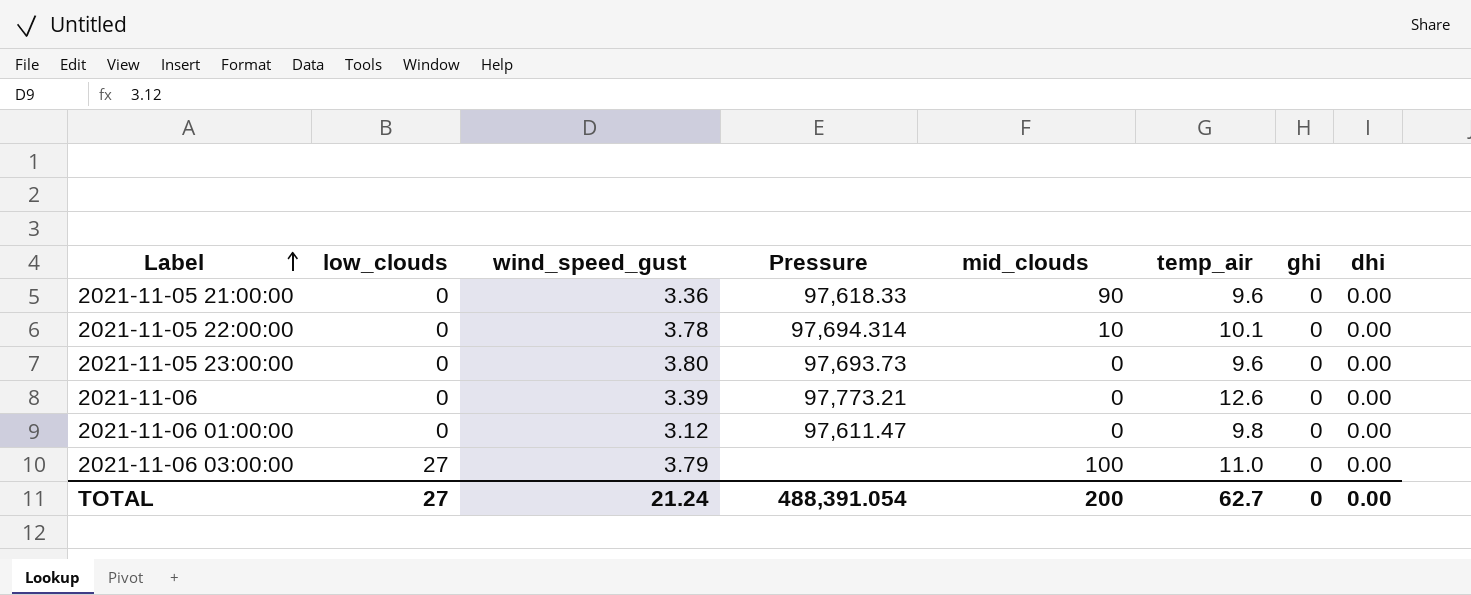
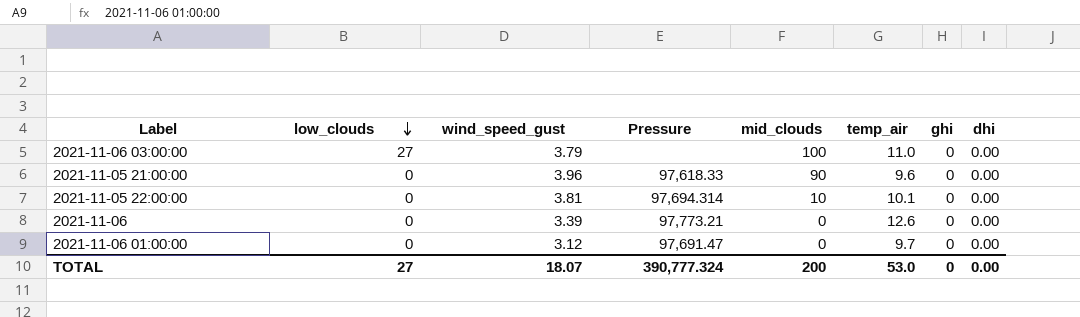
row order: Label ascending -> low_clouds descending
row 2021-11-05 23:00:00: 0 | 3.80 | 97,693.73 | 0 | 9.6 | 0 | 0.00 -> none
2021-11-05 21:00:00 | wind_speed_gust: 3.36 -> 3.96
2021-11-05 22:00:00 | wind_speed_gust: 3.78 -> 3.81
2021-11-06 01:00:00 | Pressure: 97,611.47 -> 97,691.47
2021-11-06 01:00:00 | temp_air: 9.8 -> 9.7
TOTAL | wind_speed_gust: 21.24 -> 18.07
TOTAL | Pressure: 488,391.054 -> 390,777.324
TOTAL | temp_air: 62.7 -> 53.0

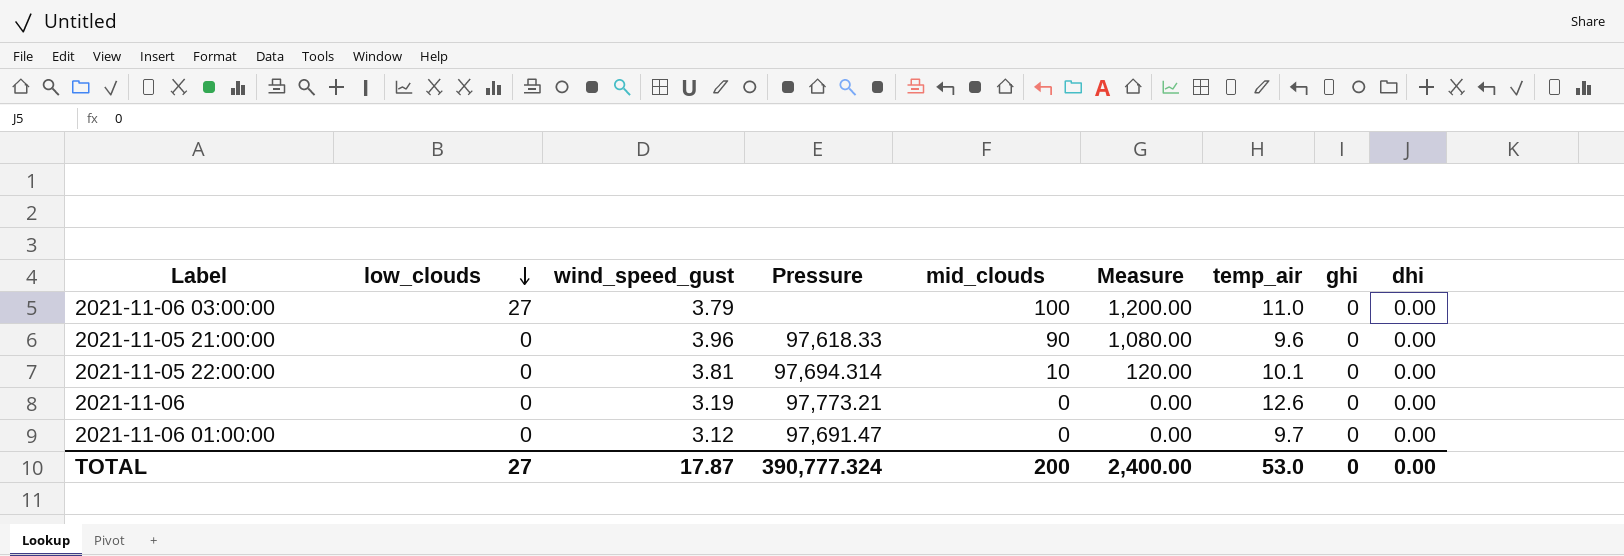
column Measure | formula: none -> [mid_clouds] * 12
2021-11-06 | wind_speed_gust: 3.39 -> 3.19
TOTAL | wind_speed_gust: 18.07 -> 17.87

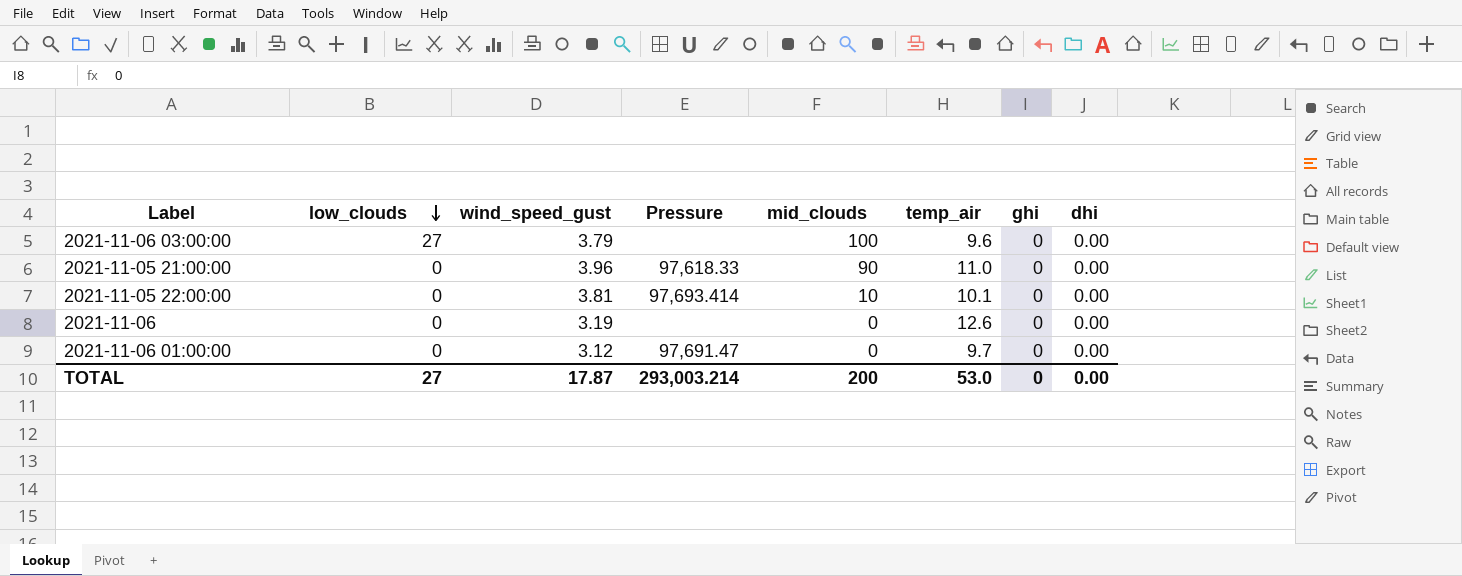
column Measure | formula: [mid_clouds] * 12 -> none
2021-11-06 03:00:00 | temp_air: 11.0 -> 9.6
2021-11-05 21:00:00 | temp_air: 9.6 -> 11.0
2021-11-05 22:00:00 | Pressure: 97,694.314 -> 97,693.414
2021-11-06 | Pressure: 97,773.21 -> none
TOTAL | Pressure: 390,777.324 -> 293,003.214

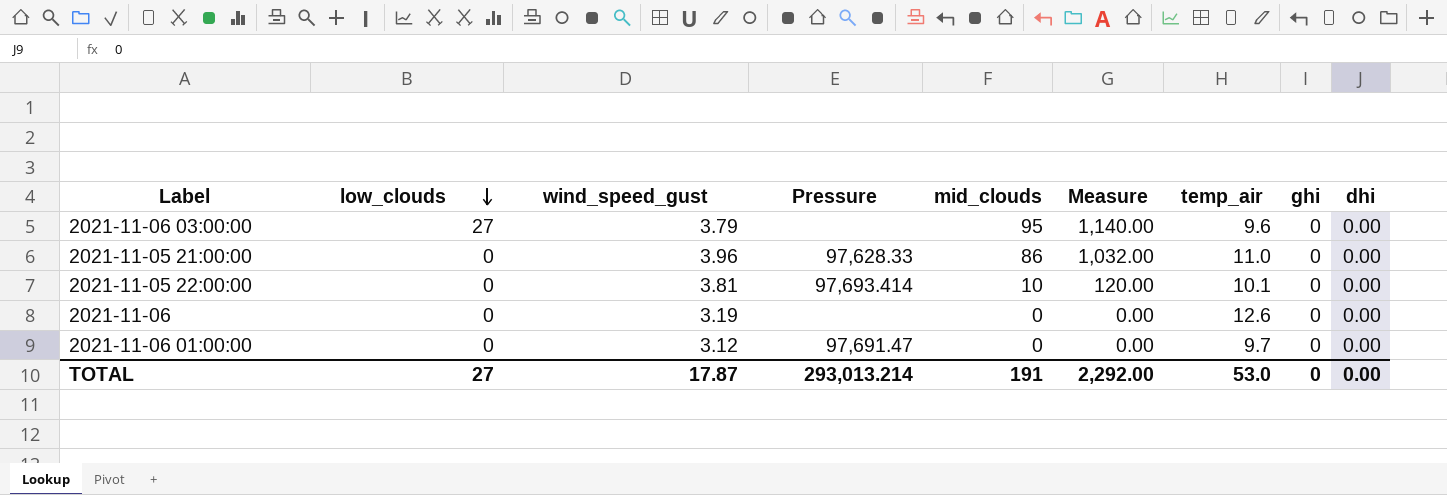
column Measure | formula: none -> [mid_clouds] * 12
2021-11-06 03:00:00 | mid_clouds: 100 -> 95
2021-11-05 21:00:00 | Pressure: 97,618.33 -> 97,628.33
2021-11-05 21:00:00 | mid_clouds: 90 -> 86
TOTAL | Pressure: 293,003.214 -> 293,013.214
TOTAL | mid_clouds: 200 -> 191

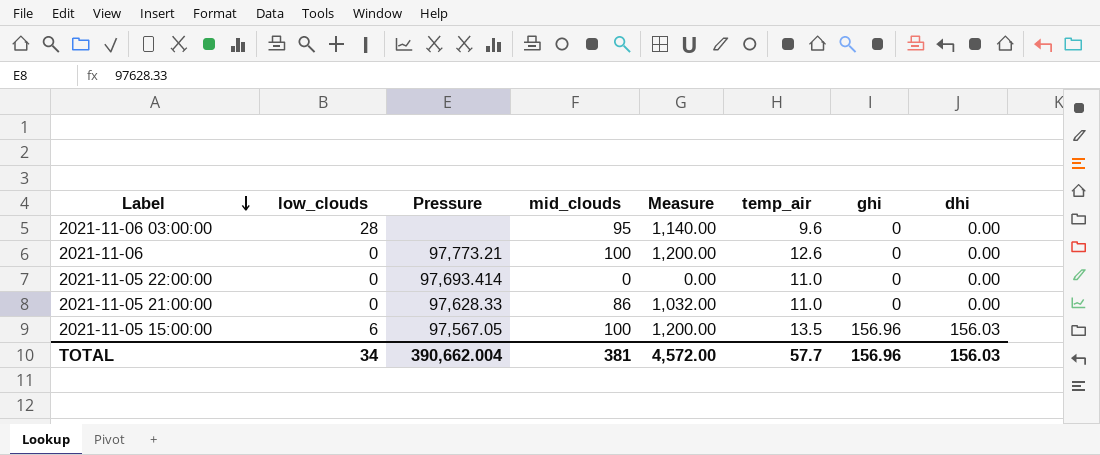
row order: low_clouds descending -> Label descending
column wind_speed_gust | position: 3 -> none
row 2021-11-06 01:00:00: 0 | 3.12 | 97,691.47 | 0 | 0.00 | 9.7 | 0 | 0.00 -> none
2021-11-06 03:00:00 | low_clouds: 27 -> 28
2021-11-06 | Pressure: none -> 97,773.21
2021-11-06 | mid_clouds: 0 -> 100
2021-11-06 | Measure: 0.00 -> 1,200.00
2021-11-05 22:00:00 | mid_clouds: 10 -> 0
2021-11-05 22:00:00 | Measure: 120.00 -> 0.00
2021-11-05 22:00:00 | temp_air: 10.1 -> 11.0
row 2021-11-05 15:00:00: none -> 6 | 97,567.05 | 100 | 1,200.00 | 13.5 | 156.96 | 156.03
TOTAL | low_clouds: 27 -> 34
TOTAL | Pressure: 293,013.214 -> 390,662.004
TOTAL | mid_clouds: 191 -> 381
TOTAL | Measure: 2,292.00 -> 4,572.00
TOTAL | temp_air: 53.0 -> 57.7
TOTAL | ghi: 0 -> 156.96
TOTAL | dhi: 0.00 -> 156.03

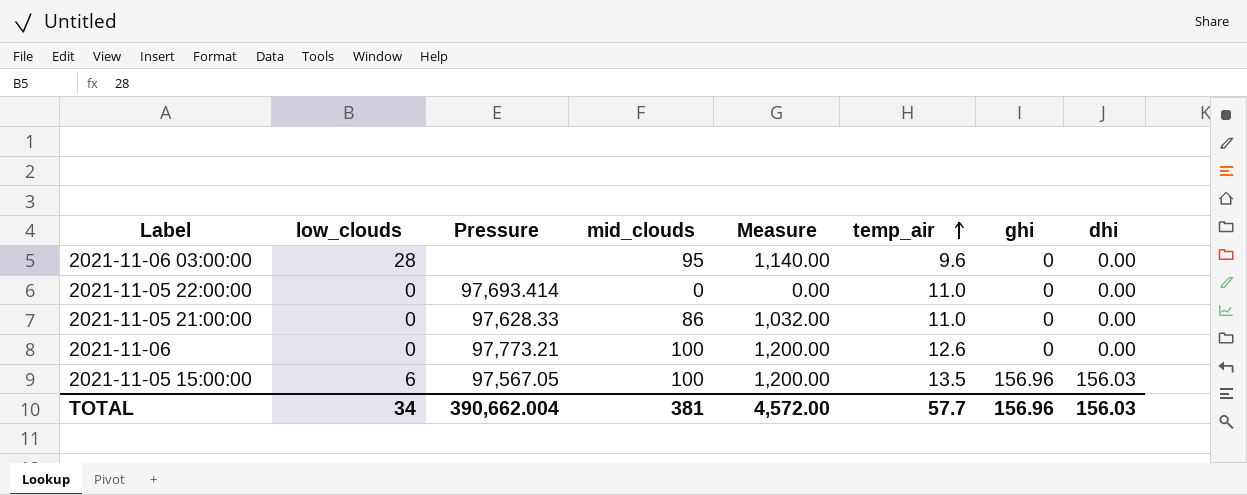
row order: Label descending -> temp_air ascending

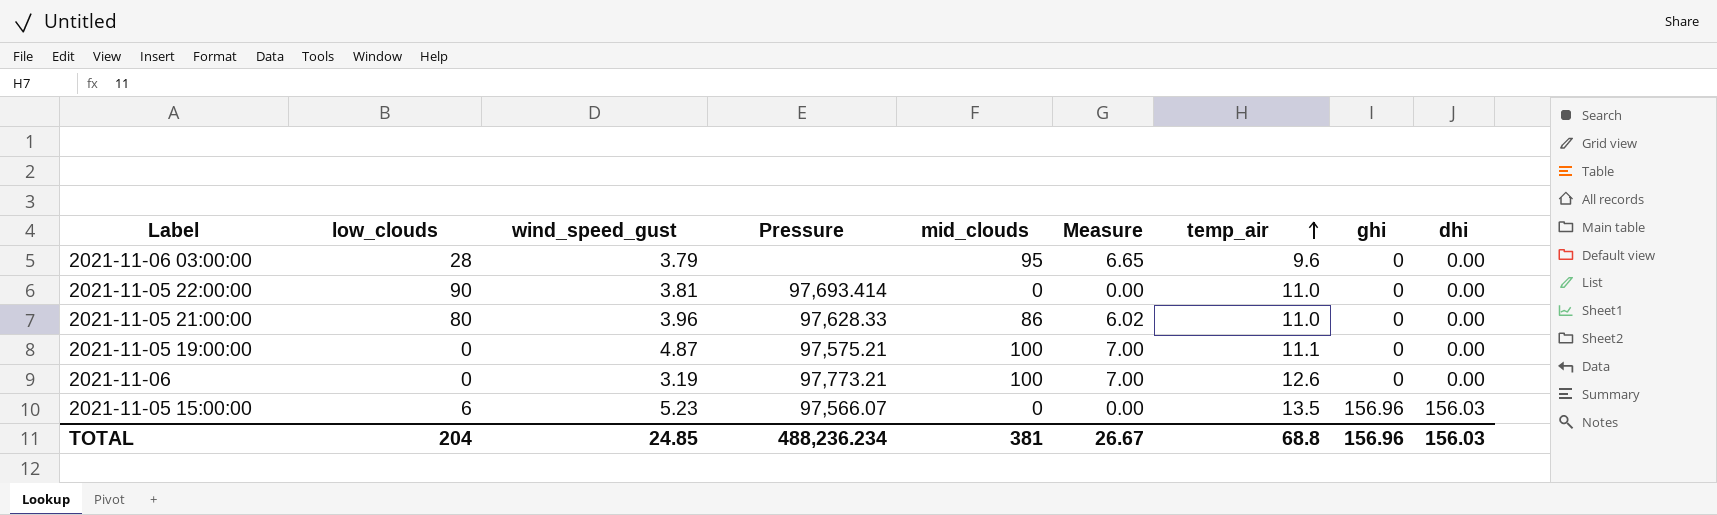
column wind_speed_gust | position: none -> 3
column Measure | formula: [mid_clouds] * 12 -> [mid_clouds] * 0.07
2021-11-05 22:00:00 | low_clouds: 0 -> 90
2021-11-05 21:00:00 | low_clouds: 0 -> 80
row 2021-11-05 19:00:00: none -> 0 | 4.87 | 97,575.21 | 100 | 7.00 | 11.1 | 0 | 0.00
2021-11-05 15:00:00 | Pressure: 97,567.05 -> 97,566.07
2021-11-05 15:00:00 | mid_clouds: 100 -> 0
TOTAL | low_clouds: 34 -> 204
TOTAL | Pressure: 390,662.004 -> 488,236.234
TOTAL | Measure: 4,572.00 -> 26.67
TOTAL | temp_air: 57.7 -> 68.8

